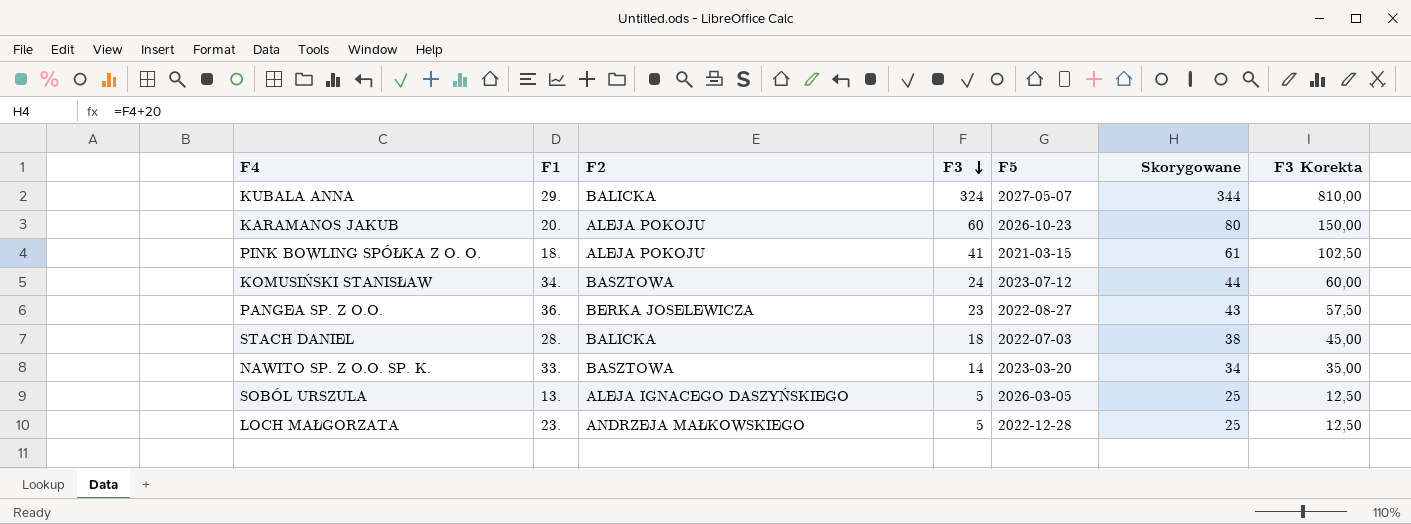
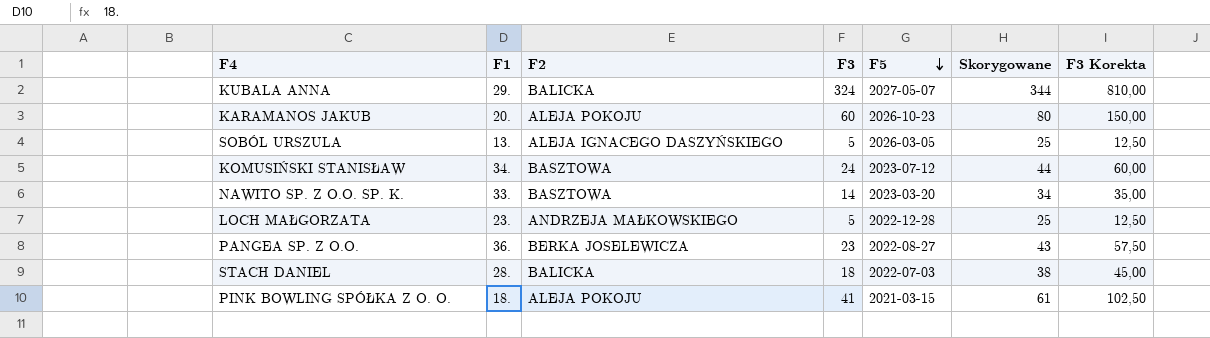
row order: F3 descending -> F5 descending

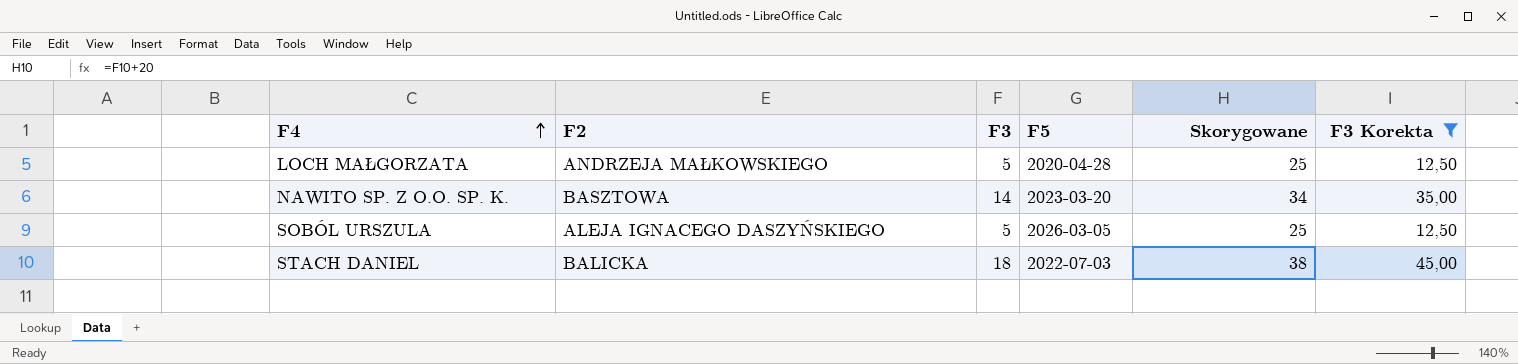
filter: none -> F3 Korekta <= 45,00
row order: F5 descending -> F4 ascending
column F1 | position: 2 -> none
LOCH MAŁGORZATA | F5: 2022-12-28 -> 2020-04-28

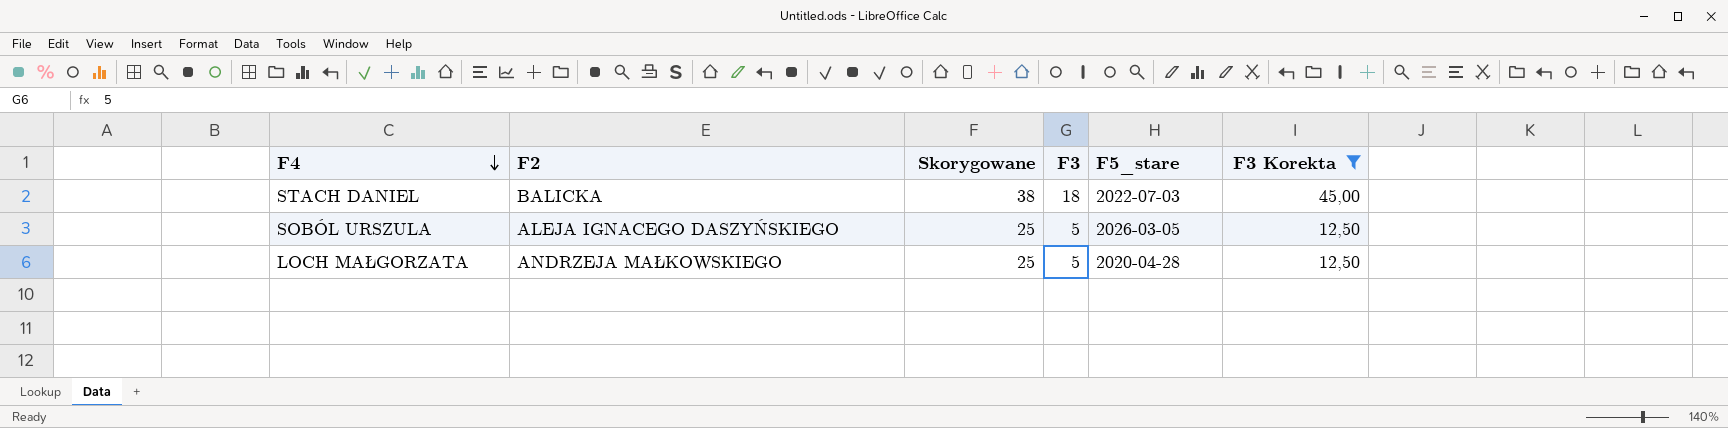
row order: F4 ascending -> F4 descending
column Skorygowane | position: 5 -> 3
column name: F5 -> F5_stare
row NAWITO SP. Z O.O. SP. K.: BASZTOWA | 14 | 2023-03-20 | 34 | 35,00 -> none

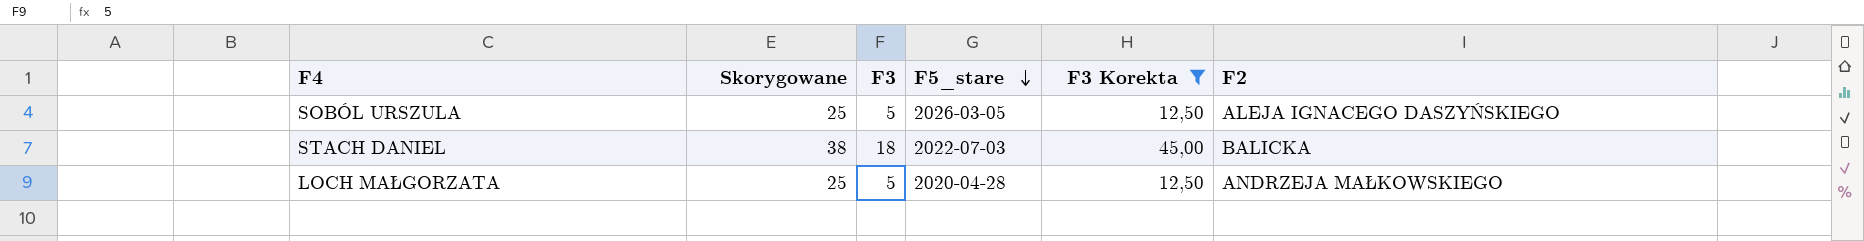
row order: F4 descending -> F5_stare descending
column F2 | position: 2 -> 6

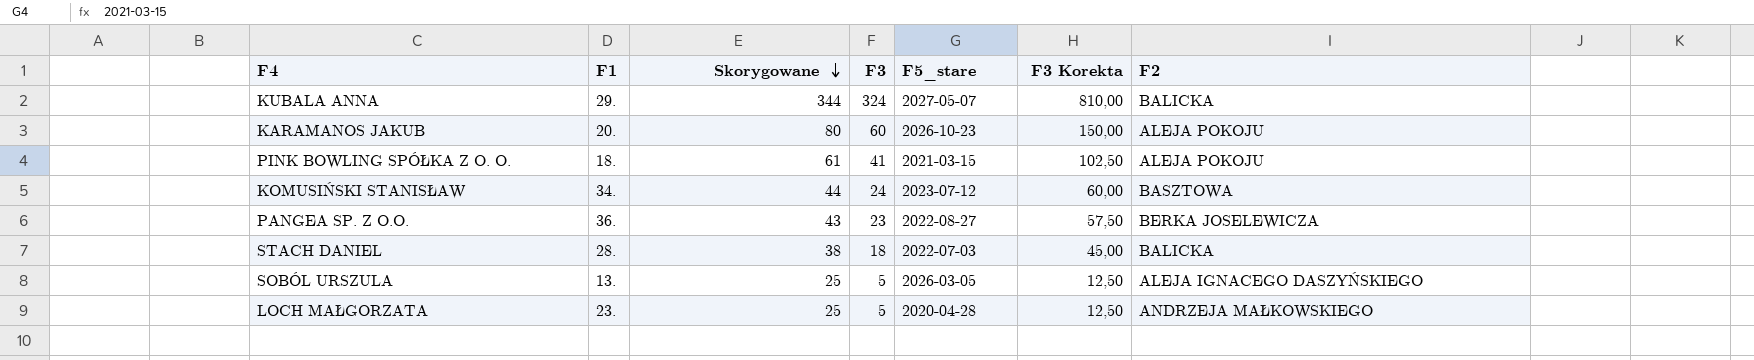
filter: F3 Korekta <= 45,00 -> none
row order: F5_stare descending -> Skorygowane descending
column F1 | position: none -> 2

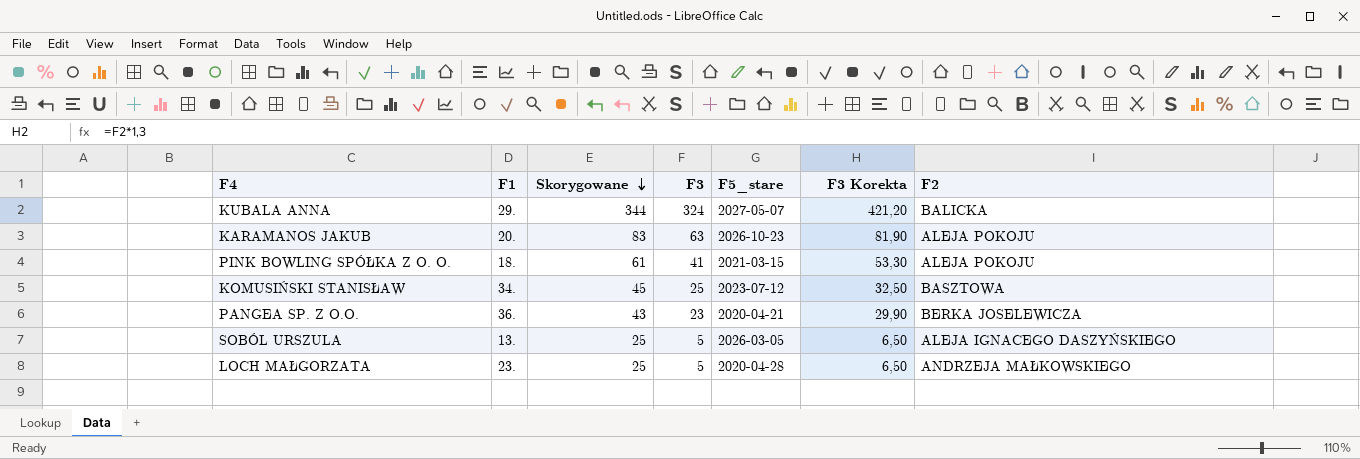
column F3 Korekta | formula: [F3] * 2,5 -> [F3] * 1,3
row STACH DANIEL: 28. | 38 | 18 | 2022-07-03 | 45,00 | BALICKA -> none
KARAMANOS JAKUB | Skorygowane: 80 -> 83
KARAMANOS JAKUB | F3: 60 -> 63
KOMUSIŃSKI STANISŁAW | Skorygowane: 44 -> 45
KOMUSIŃSKI STANISŁAW | F3: 24 -> 25
PANGEA SP. Z O.O. | F5_stare: 2022-08-27 -> 2020-04-21

